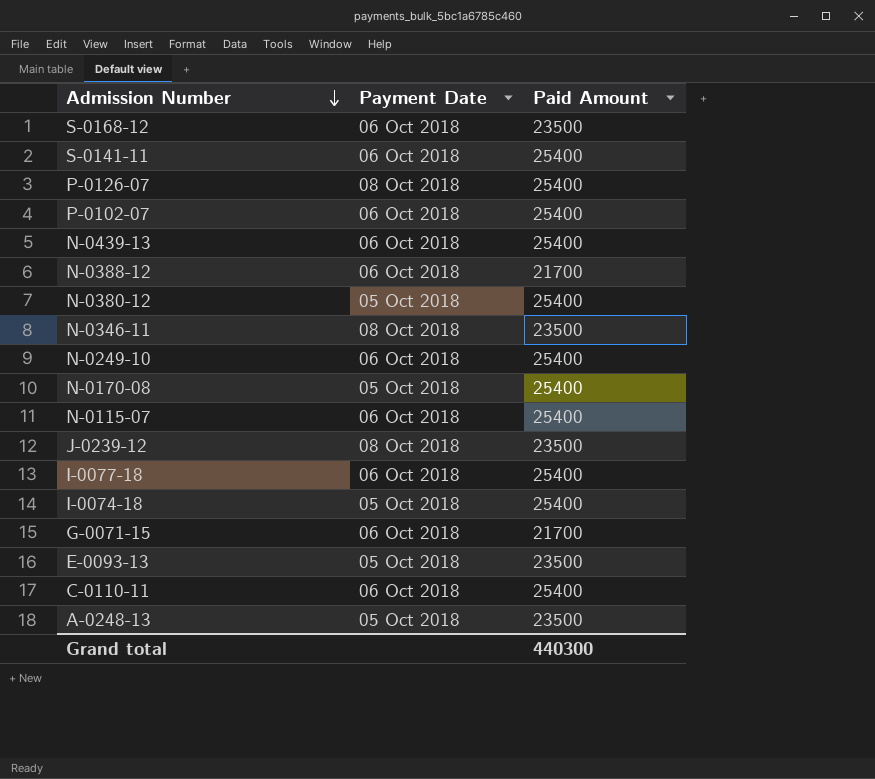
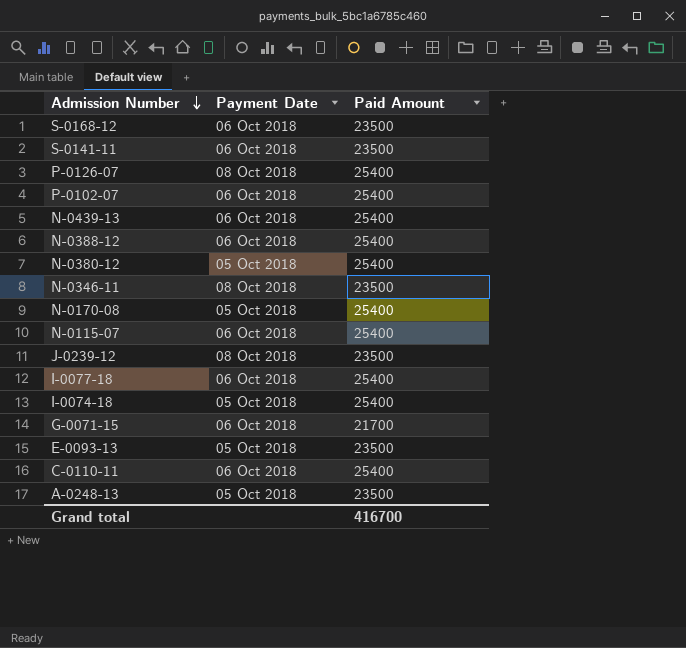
row N-0249-10: 06 Oct 2018 | 25400 -> none
S-0141-11 | Paid Amount: 25400 -> 23500
N-0388-12 | Paid Amount: 21700 -> 25400
Grand total | Paid Amount: 440300 -> 416700

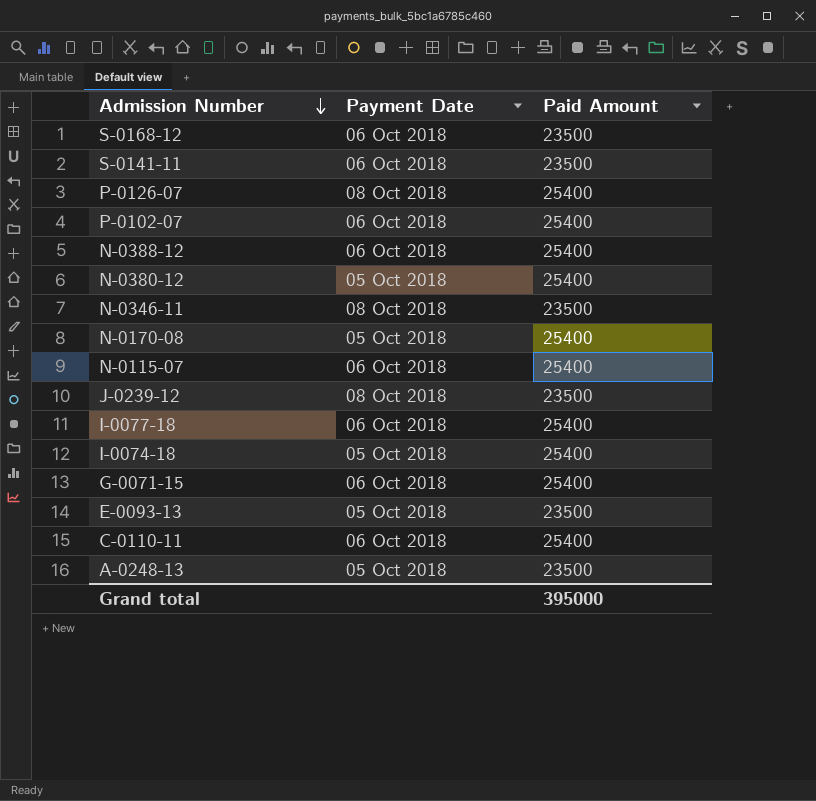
row N-0439-13: 06 Oct 2018 | 25400 -> none
G-0071-15 | Paid Amount: 21700 -> 25400
Grand total | Paid Amount: 416700 -> 395000

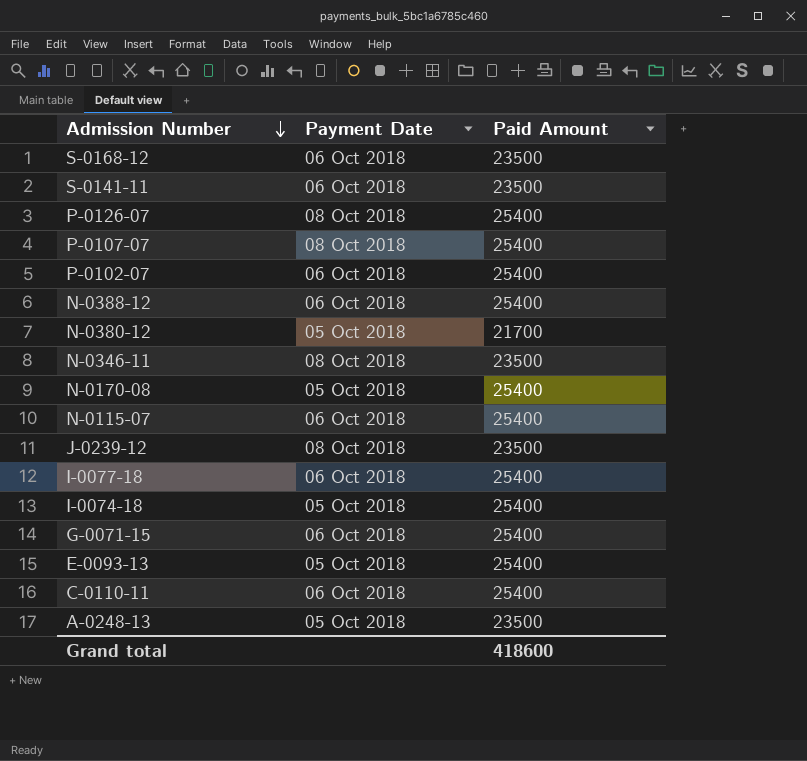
row P-0107-07: none -> 08 Oct 2018 | 25400
N-0380-12 | Paid Amount: 25400 -> 21700
E-0093-13 | Paid Amount: 23500 -> 25400
Grand total | Paid Amount: 395000 -> 418600

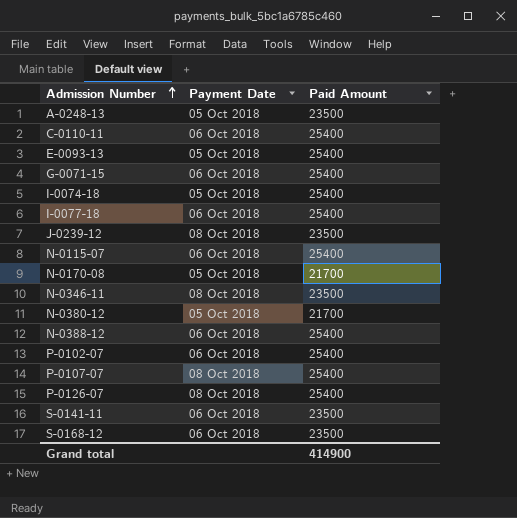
row order: Admission Number descending -> Admission Number ascending
N-0170-08 | Paid Amount: 25400 -> 21700
Grand total | Paid Amount: 418600 -> 414900

